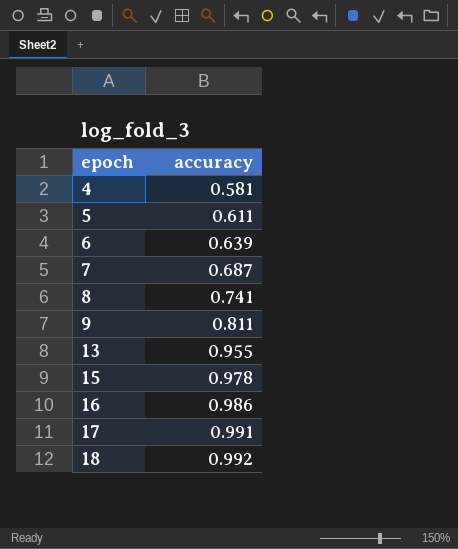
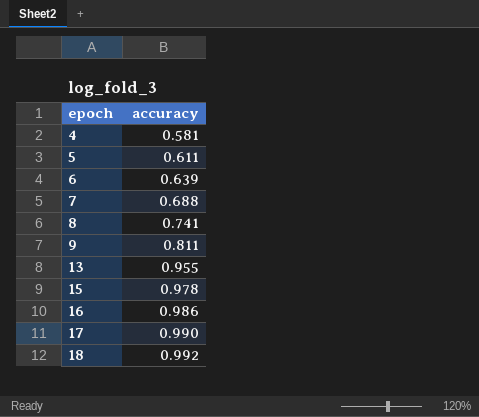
7 | accuracy: 0.687 -> 0.688
17 | accuracy: 0.991 -> 0.990

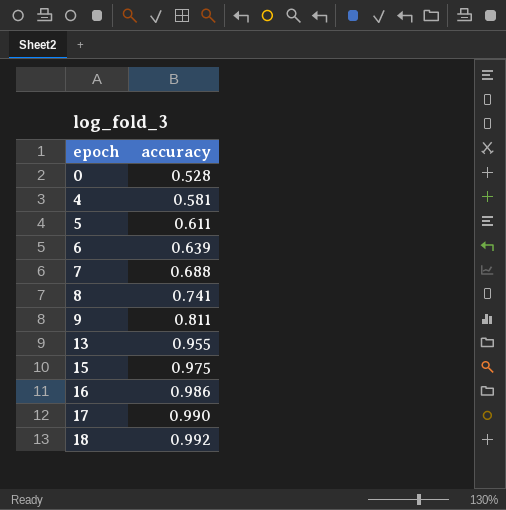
row 0: none -> 0.528
15 | accuracy: 0.978 -> 0.975

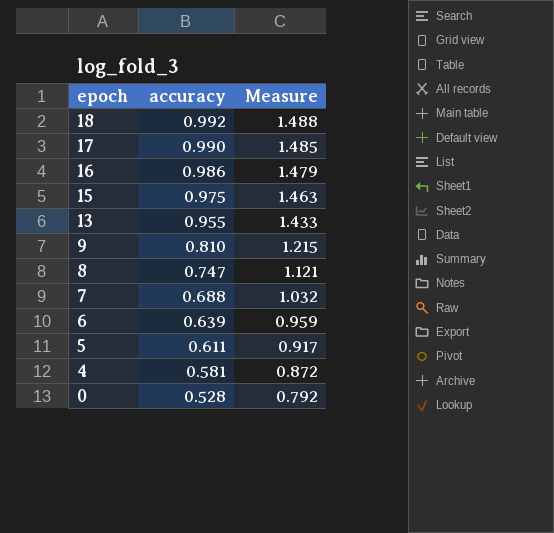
row order: epoch ascending -> epoch descending
column Measure | formula: none -> [accuracy] * 1.5
9 | accuracy: 0.811 -> 0.810
8 | accuracy: 0.741 -> 0.747

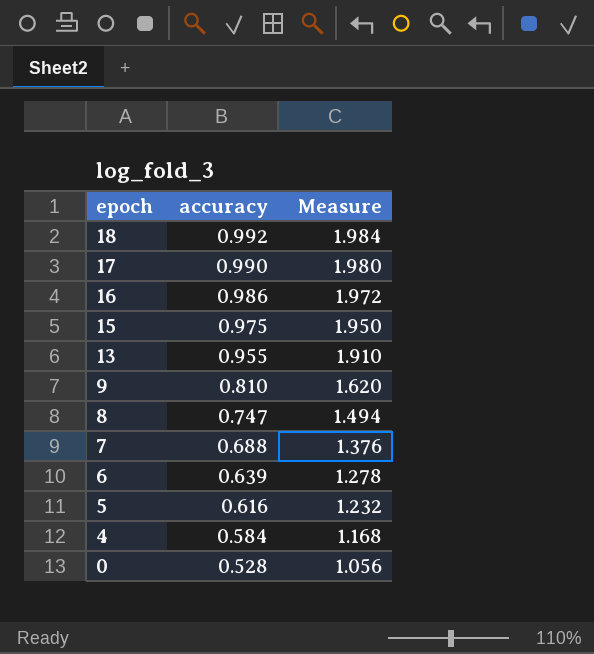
column Measure | formula: [accuracy] * 1.5 -> [accuracy] * 2
5 | accuracy: 0.611 -> 0.616
4 | accuracy: 0.581 -> 0.584

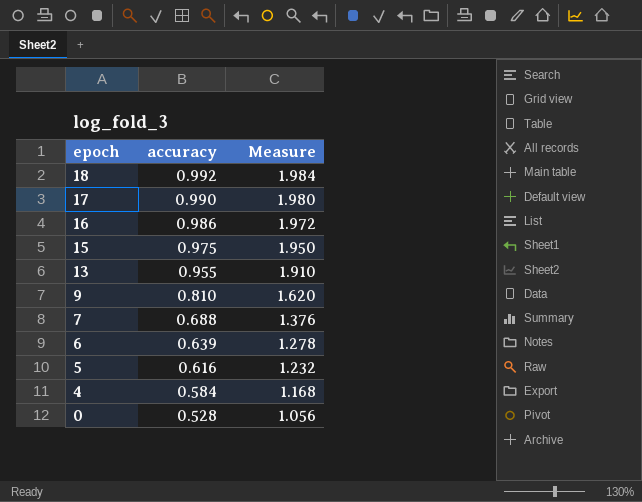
row 8: 0.747 | 1.494 -> none

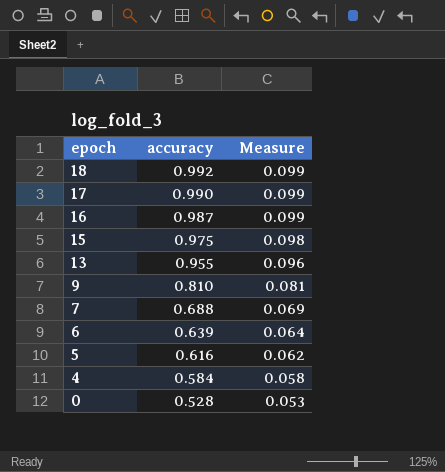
column Measure | formula: [accuracy] * 2 -> [accuracy] * 0.1
16 | accuracy: 0.986 -> 0.987

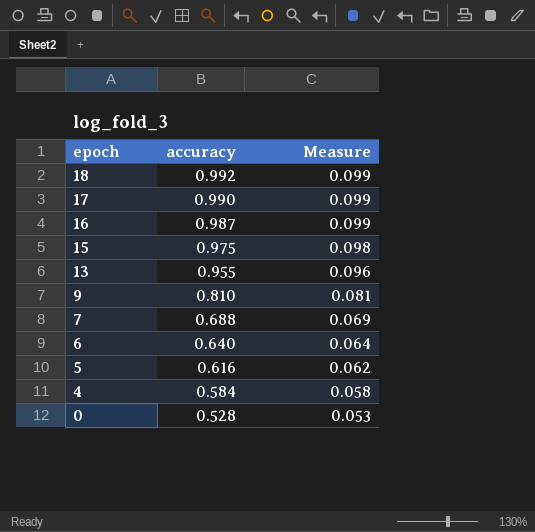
6 | accuracy: 0.639 -> 0.640

